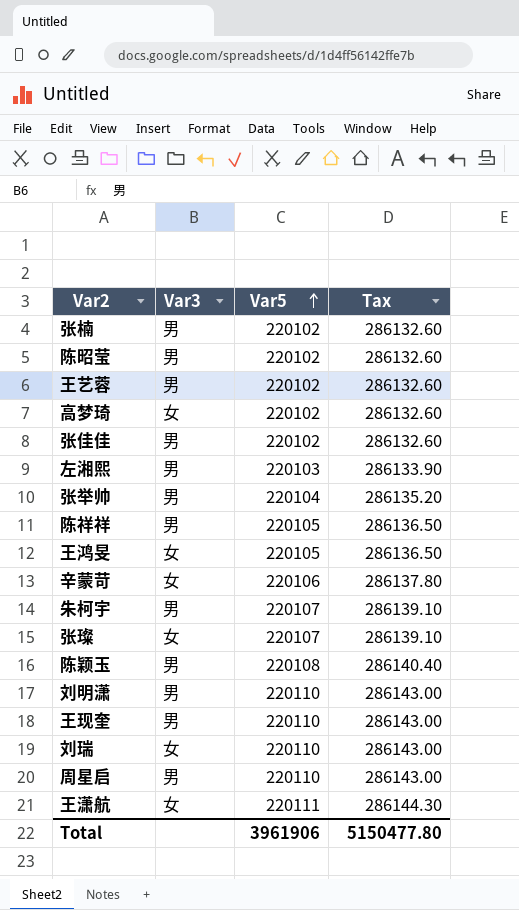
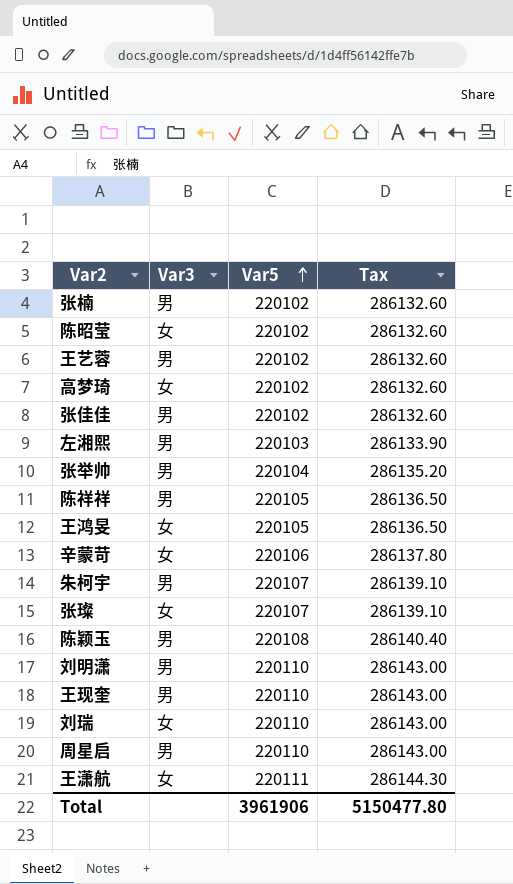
陈昭莹 | Var3: 男 -> 女

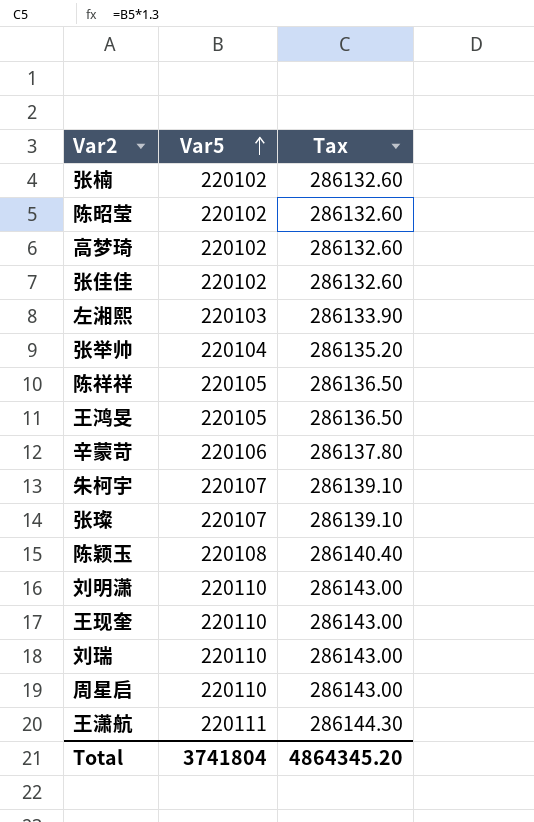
column Var3 | position: 2 -> none
row 王艺蓉: 男 | 220102 | 286132.60 -> none
Total | Var5: 3961906 -> 3741804
Total | Tax: 5150477.80 -> 4864345.20

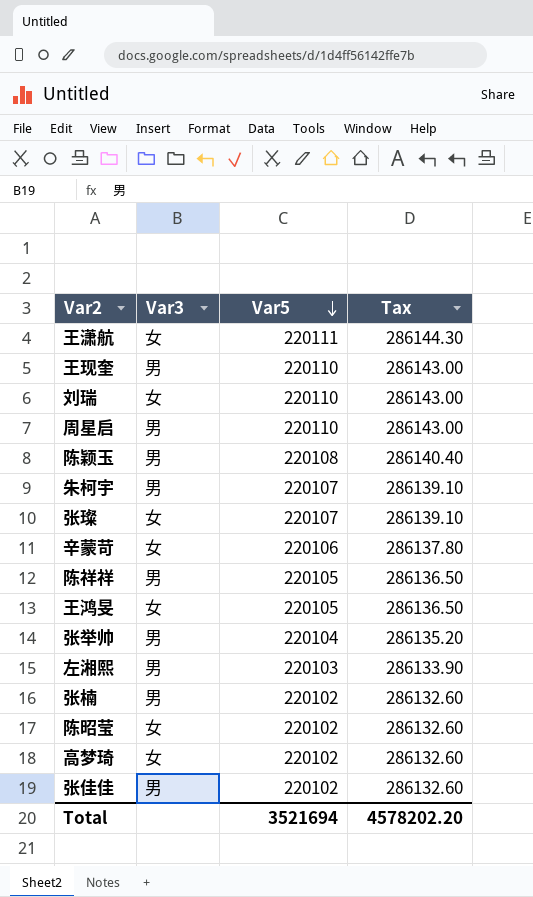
row order: Var5 ascending -> Var5 descending
column Var3 | position: none -> 2
row 刘明潇: 220110 | 286143.00 -> none
Total | Var5: 3741804 -> 3521694
Total | Tax: 4864345.20 -> 4578202.20

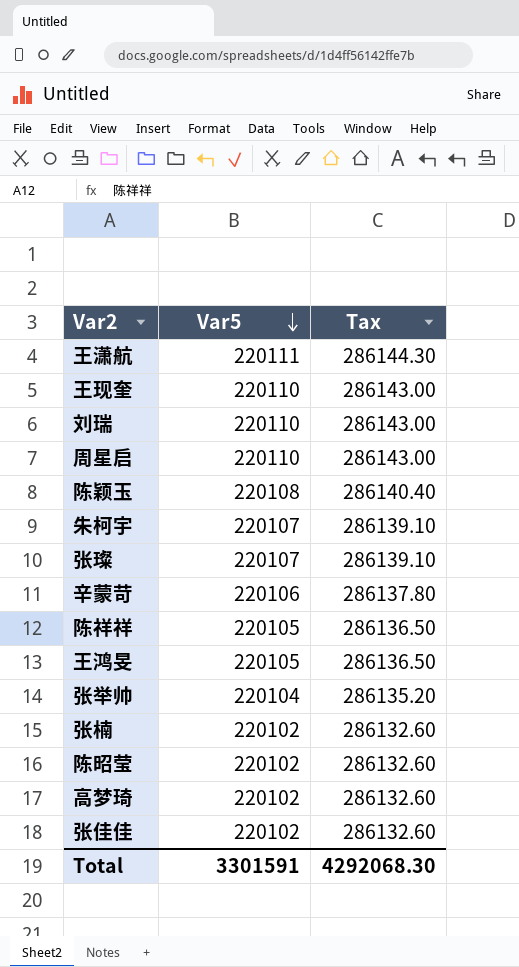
column Var3 | position: 2 -> none
row 左湘熙: 男 | 220103 | 286133.90 -> none
Total | Var5: 3521694 -> 3301591
Total | Tax: 4578202.20 -> 4292068.30

